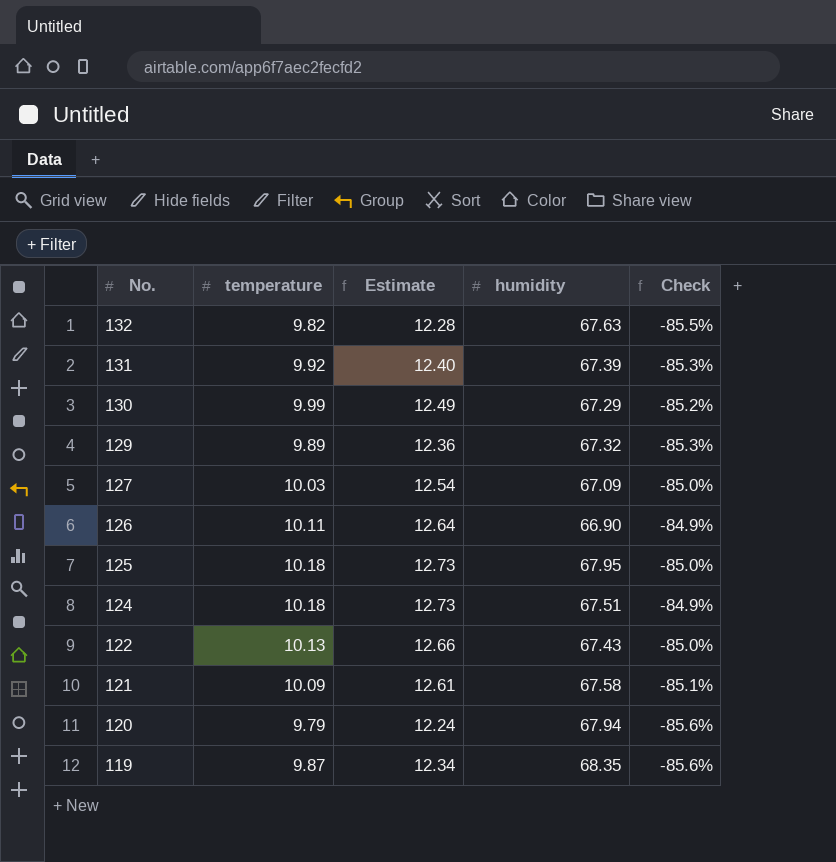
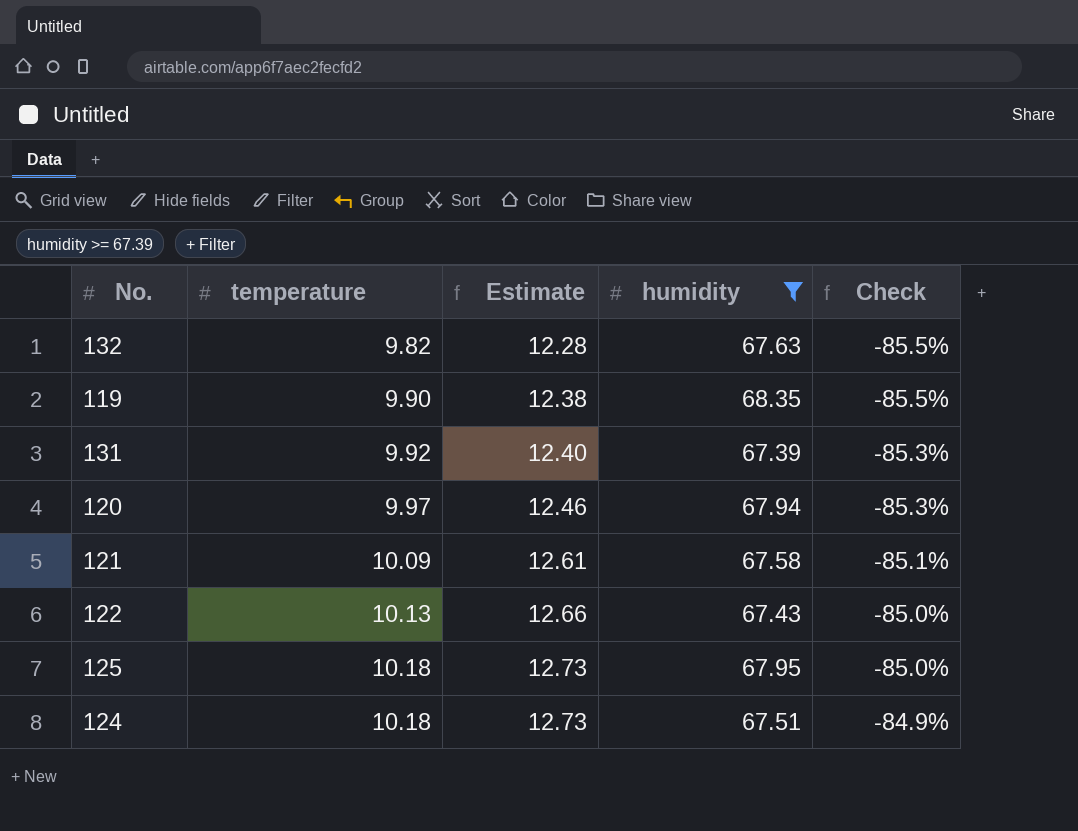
filter: none -> humidity >= 67.39
row order: No. descending -> temperature ascending
119 | temperature: 9.87 -> 9.90
119 | Estimate: 12.34 -> 12.38
119 | Check: -85.6% -> -85.5%
120 | temperature: 9.79 -> 9.97
120 | Estimate: 12.24 -> 12.46
120 | Check: -85.6% -> -85.3%

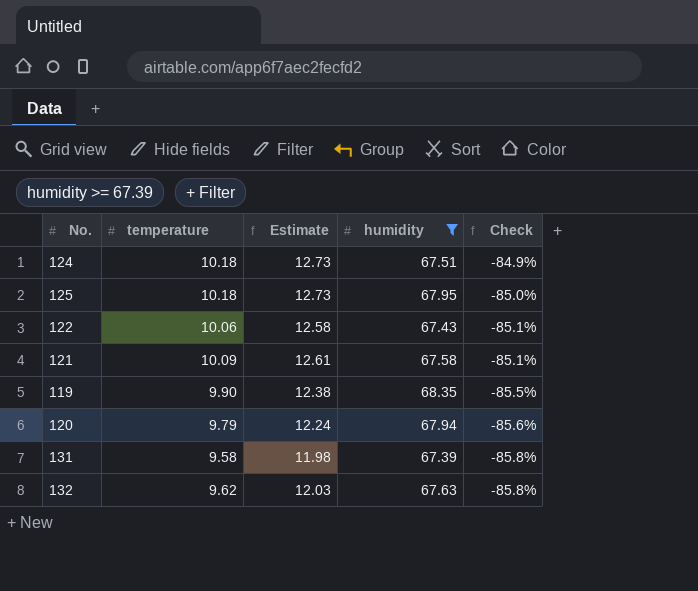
row order: temperature ascending -> Check descending
122 | temperature: 10.13 -> 10.06
122 | Estimate: 12.66 -> 12.58
122 | Check: -85.0% -> -85.1%
120 | temperature: 9.97 -> 9.79
120 | Estimate: 12.46 -> 12.24
120 | Check: -85.3% -> -85.6%
131 | temperature: 9.92 -> 9.58
131 | Estimate: 12.40 -> 11.98
131 | Check: -85.3% -> -85.8%
132 | temperature: 9.82 -> 9.62
132 | Estimate: 12.28 -> 12.03
132 | Check: -85.5% -> -85.8%

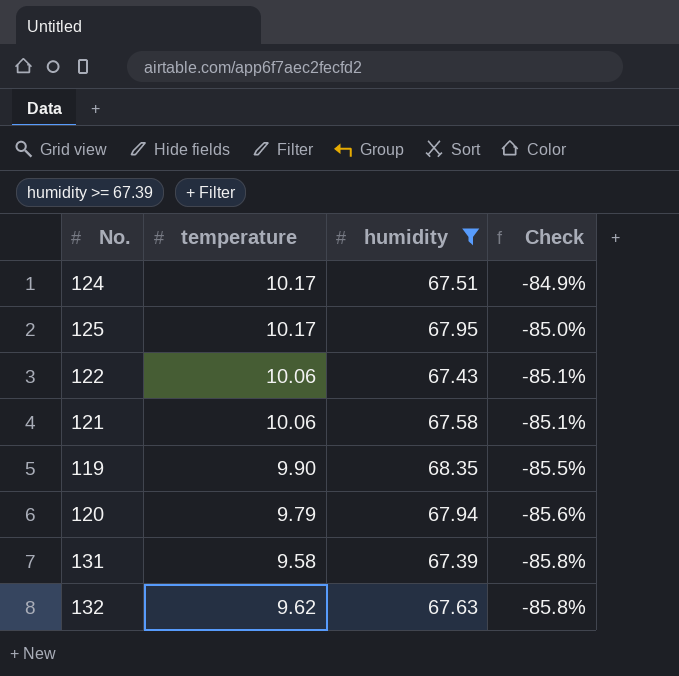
column Estimate | formula: [temperature] * 1.25 -> none
124 | temperature: 10.18 -> 10.17
125 | temperature: 10.18 -> 10.17
121 | temperature: 10.09 -> 10.06

